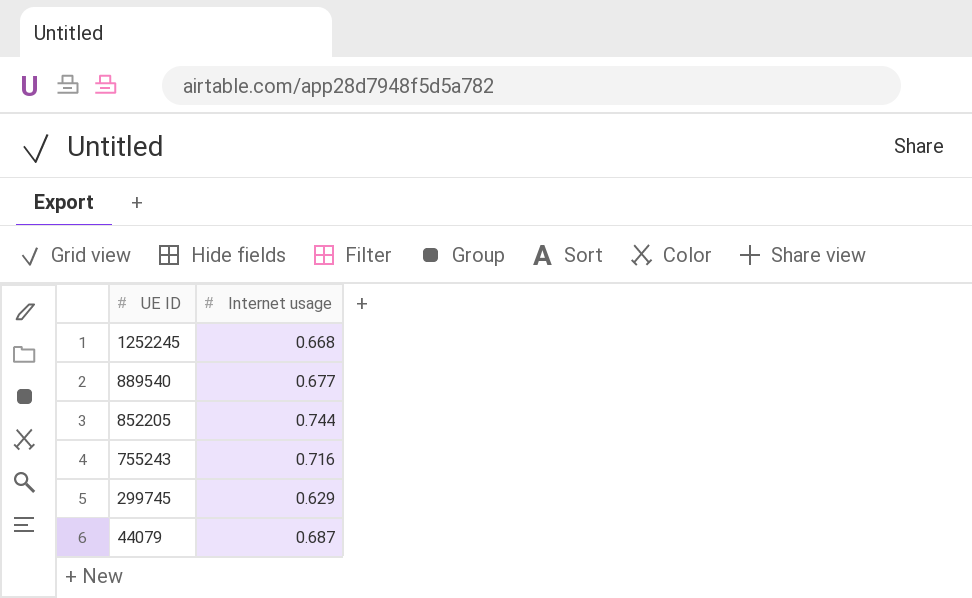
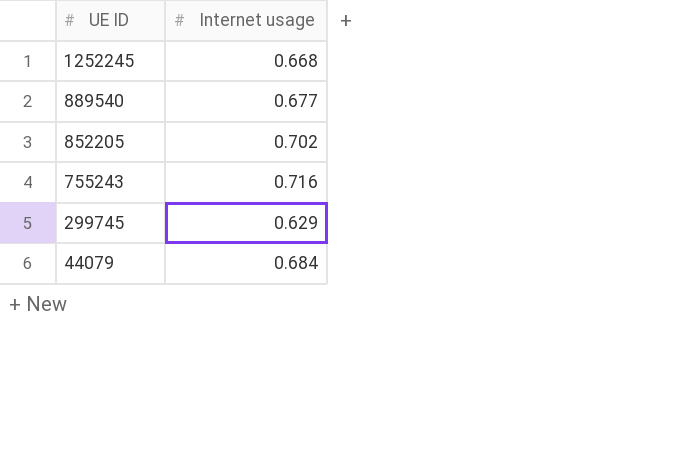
852205 | Internet usage: 0.744 -> 0.702
44079 | Internet usage: 0.687 -> 0.684

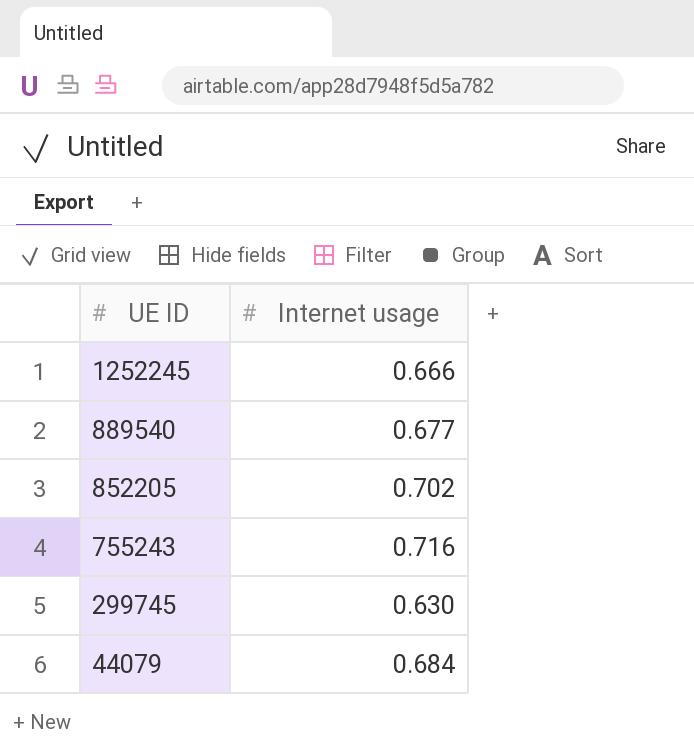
1252245 | Internet usage: 0.668 -> 0.666
299745 | Internet usage: 0.629 -> 0.630

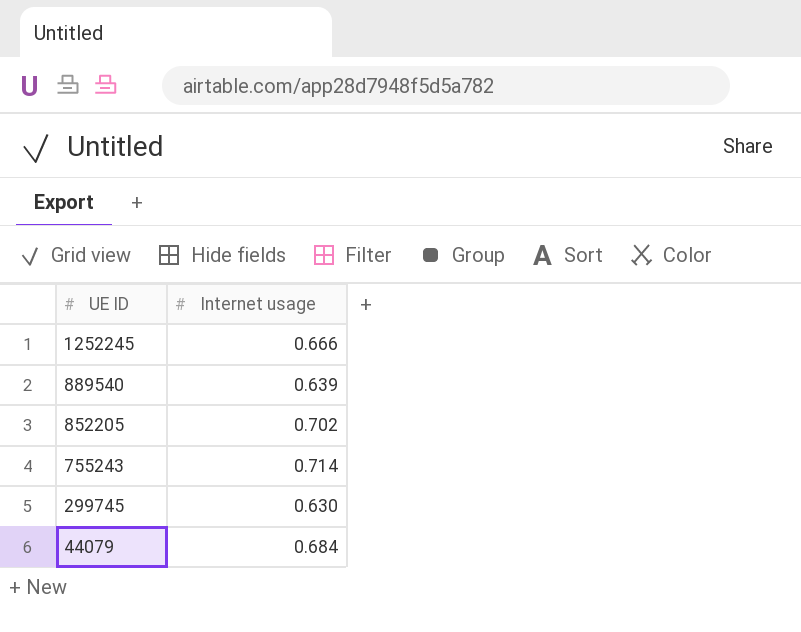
889540 | Internet usage: 0.677 -> 0.639
755243 | Internet usage: 0.716 -> 0.714

